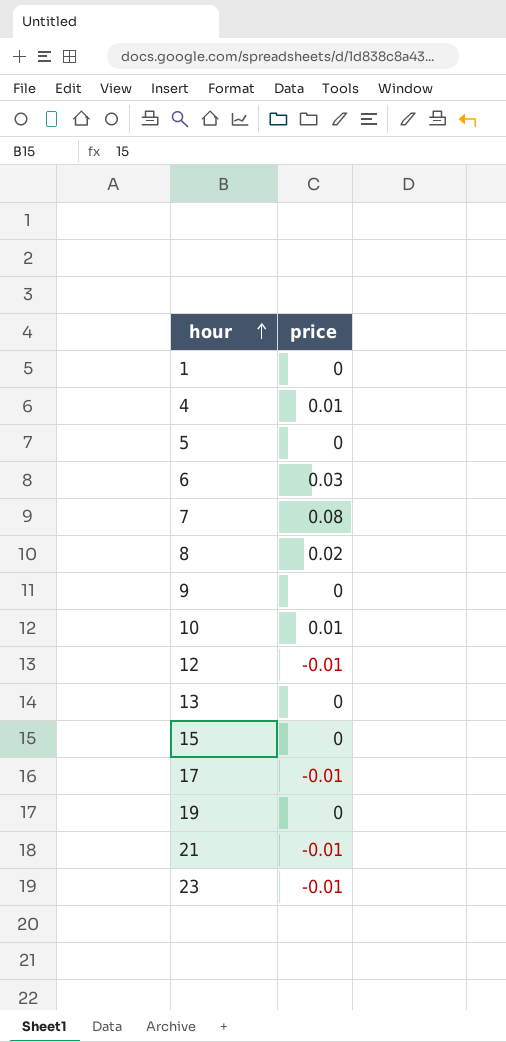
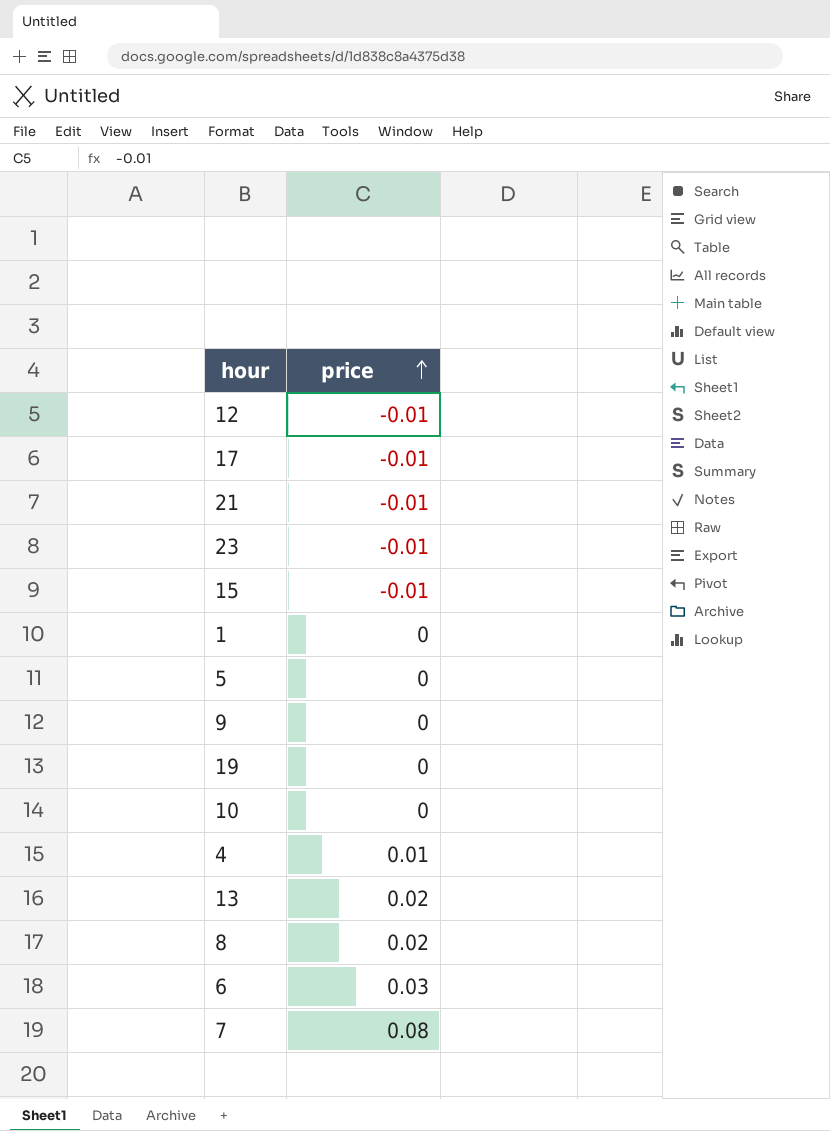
row order: hour ascending -> price ascending
15 | price: 0 -> -0.01
10 | price: 0.01 -> 0
13 | price: 0 -> 0.02

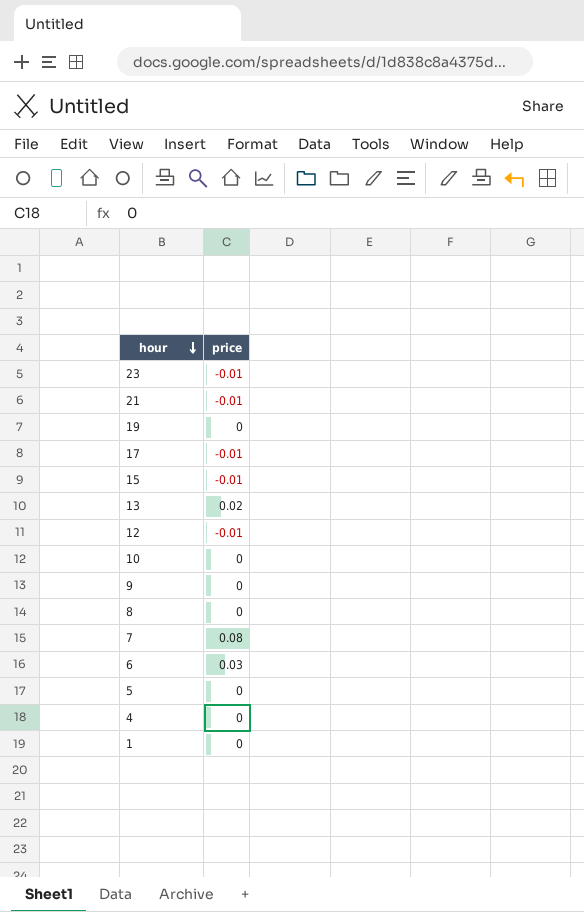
row order: price ascending -> hour descending
8 | price: 0.02 -> 0
4 | price: 0.01 -> 0

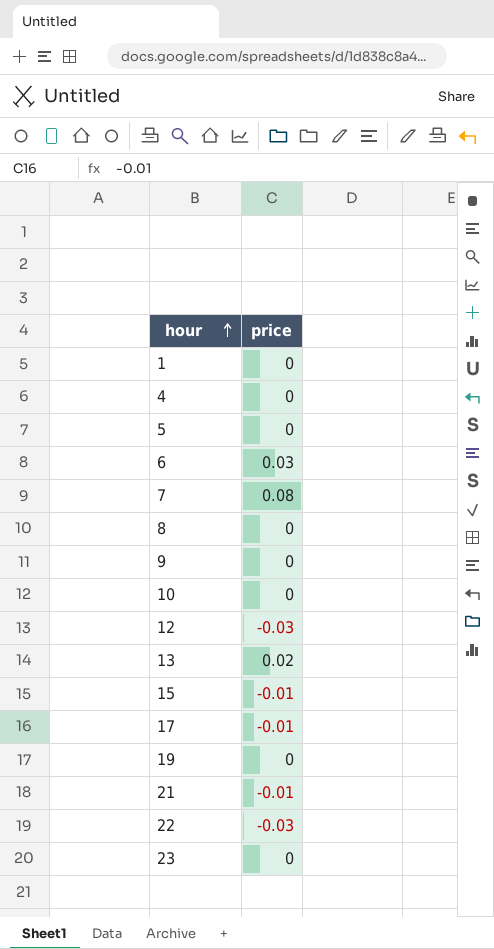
row order: hour descending -> hour ascending
12 | price: -0.01 -> -0.03
row 22: none -> -0.03
23 | price: -0.01 -> 0

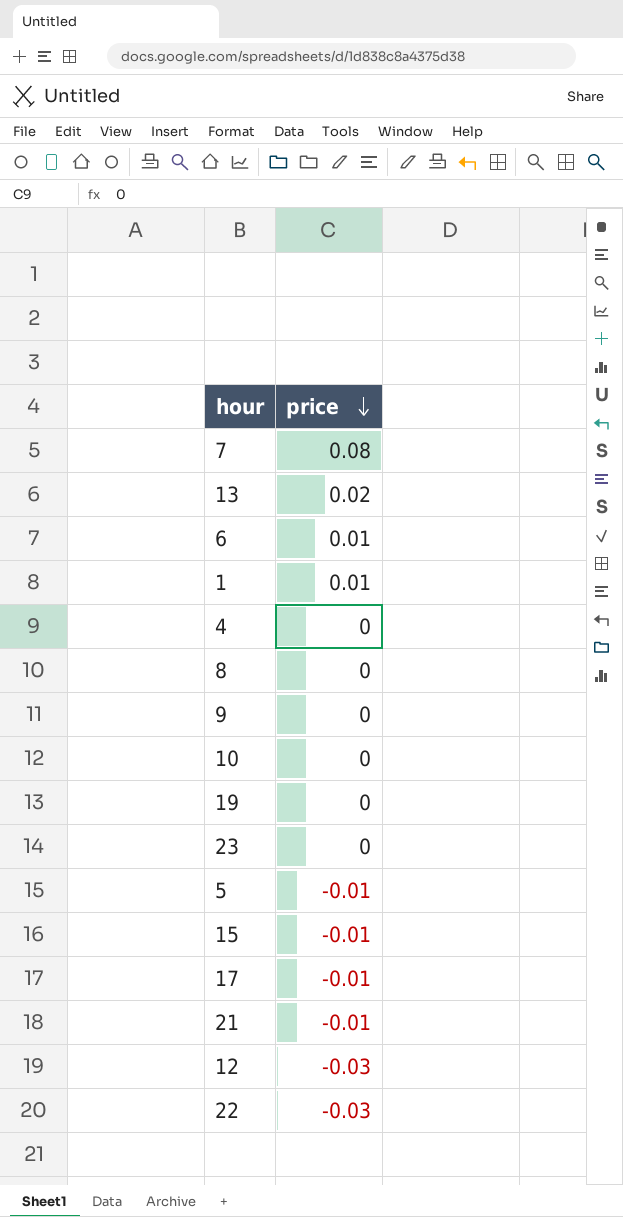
row order: hour ascending -> price descending
6 | price: 0.03 -> 0.01
1 | price: 0 -> 0.01
5 | price: 0 -> -0.01

